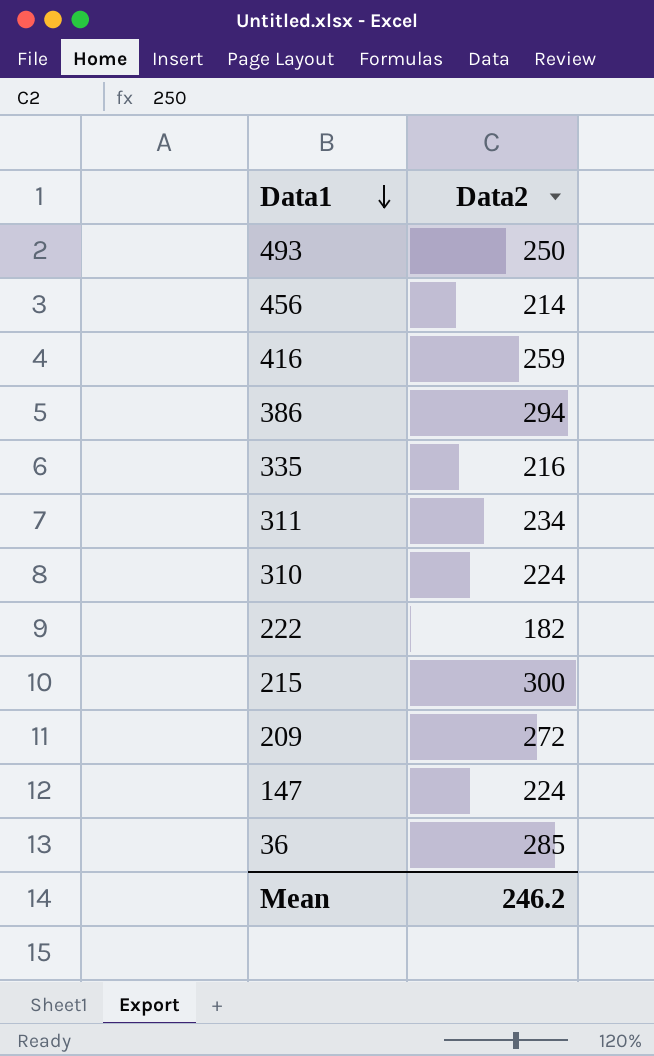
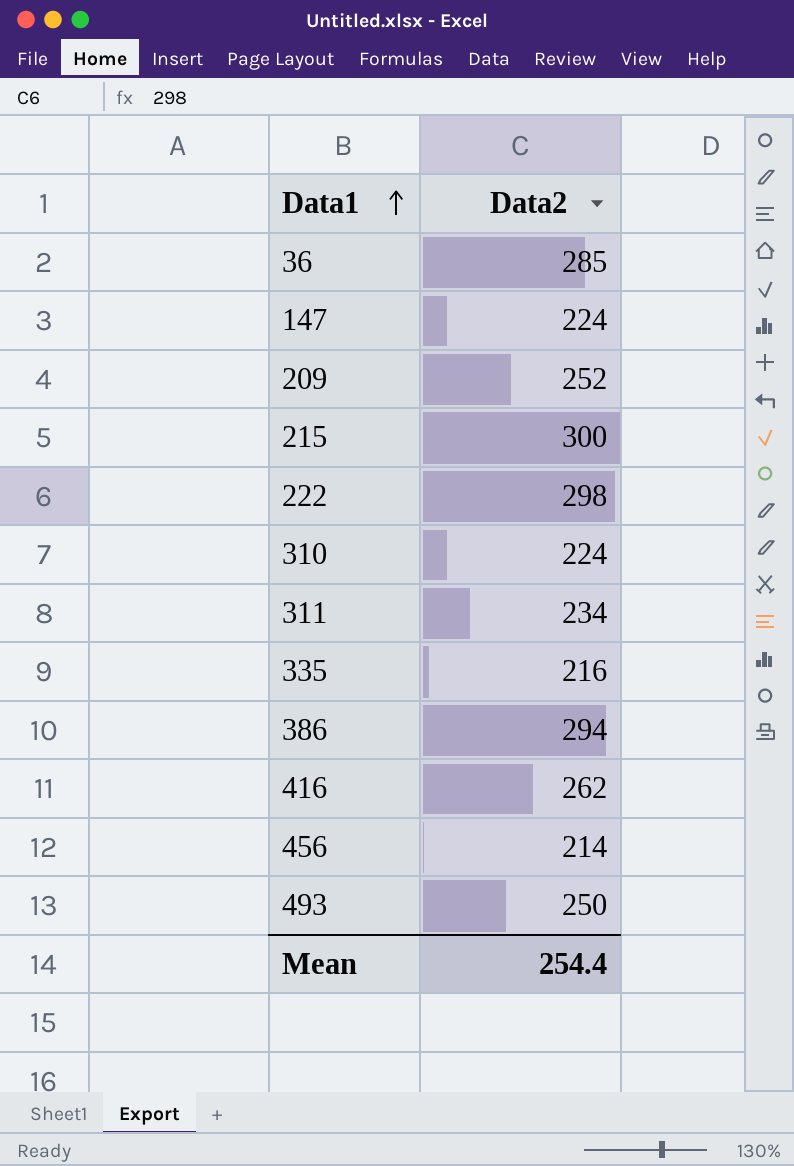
row order: Data1 descending -> Data1 ascending
209 | Data2: 272 -> 252
222 | Data2: 182 -> 298
416 | Data2: 259 -> 262
Mean | Data2: 246.2 -> 254.4

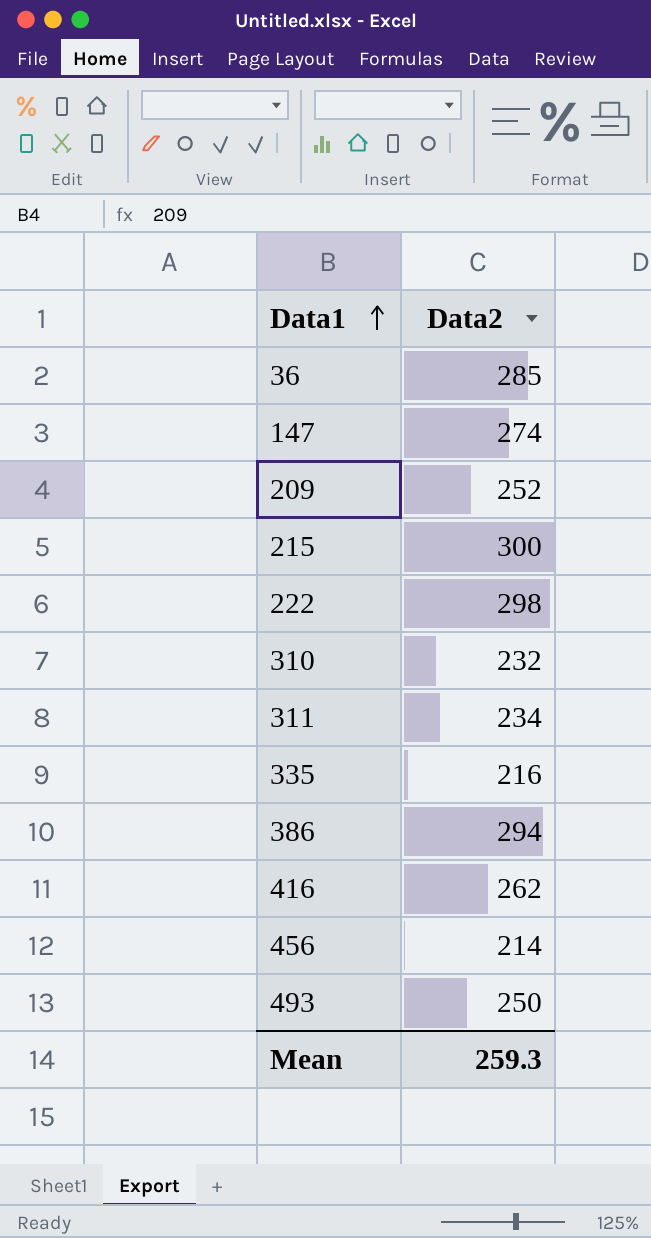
147 | Data2: 224 -> 274
310 | Data2: 224 -> 232
Mean | Data2: 254.4 -> 259.3

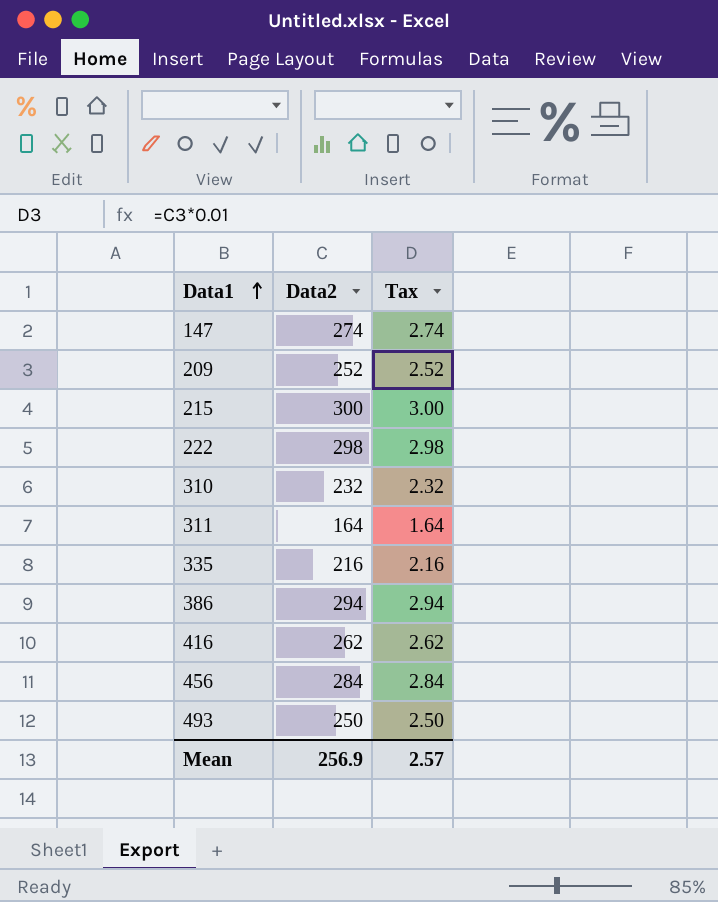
column Tax | formula: none -> [Data2] * 0.01
row 36: 285 -> none
311 | Data2: 234 -> 164
456 | Data2: 214 -> 284
Mean | Data2: 259.3 -> 256.9

